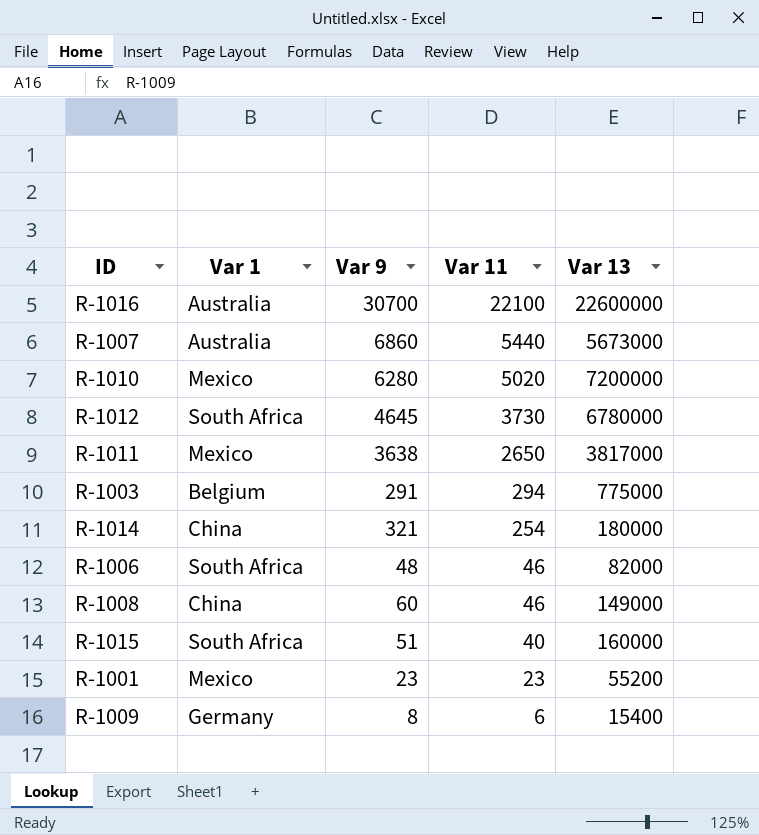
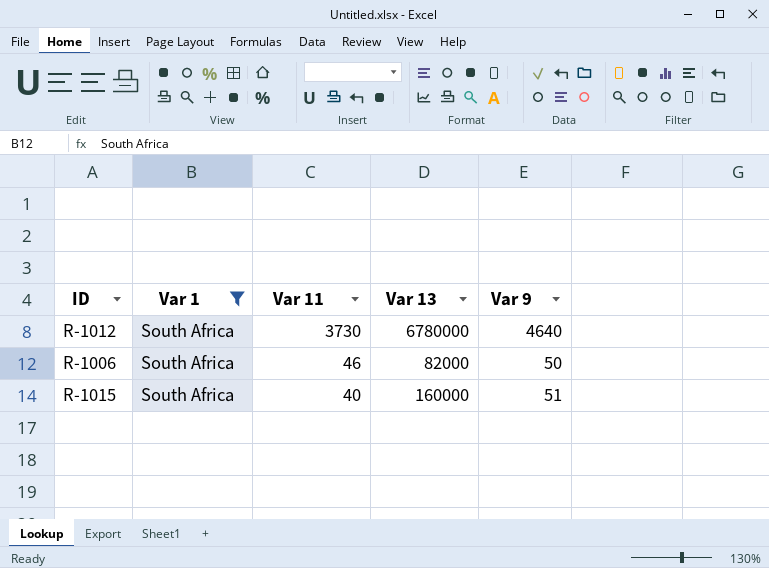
filter: none -> Var 1 = South Africa
column Var 9 | position: 3 -> 5
R-1012 | Var 9: 4645 -> 4640
R-1006 | Var 9: 48 -> 50

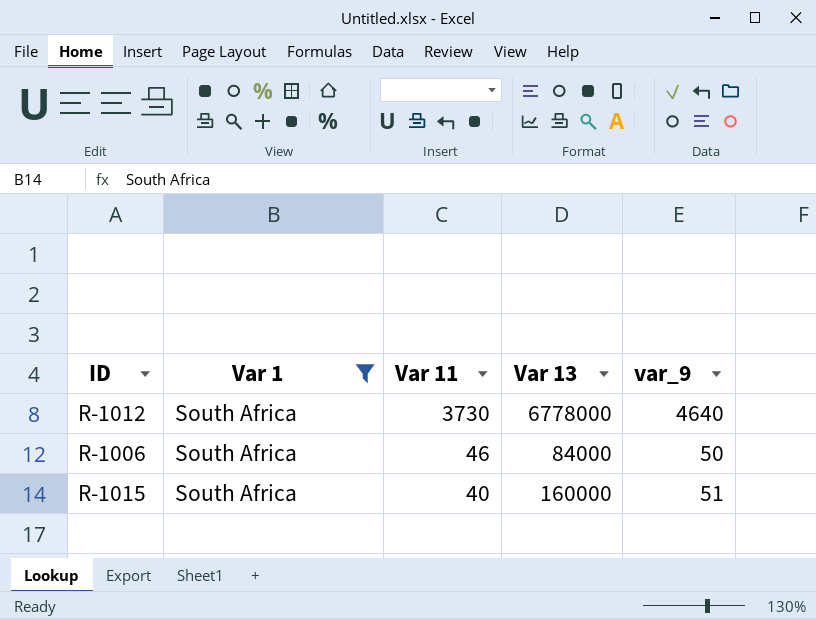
column name: Var 9 -> var_9
R-1012 | Var 13: 6780000 -> 6778000
R-1006 | Var 13: 82000 -> 84000

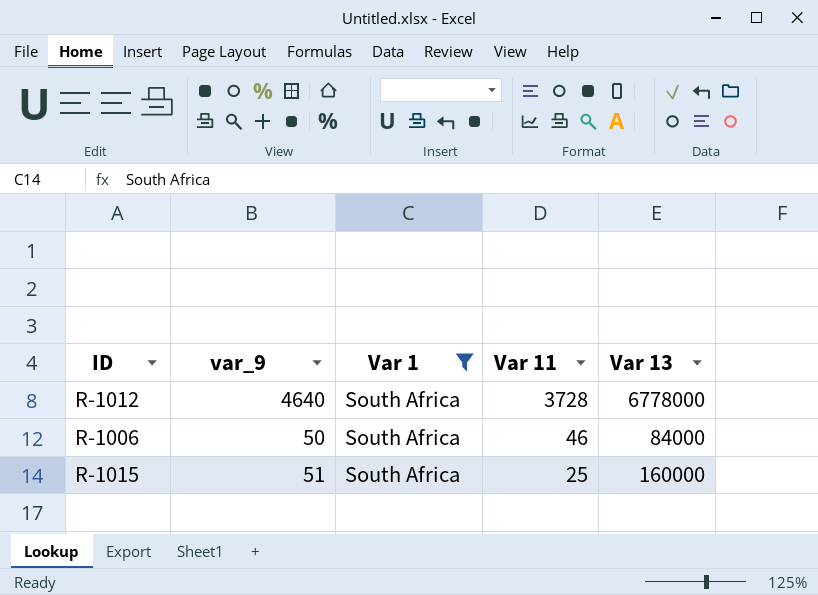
column var_9 | position: 5 -> 2
R-1012 | Var 11: 3730 -> 3728
R-1015 | Var 11: 40 -> 25

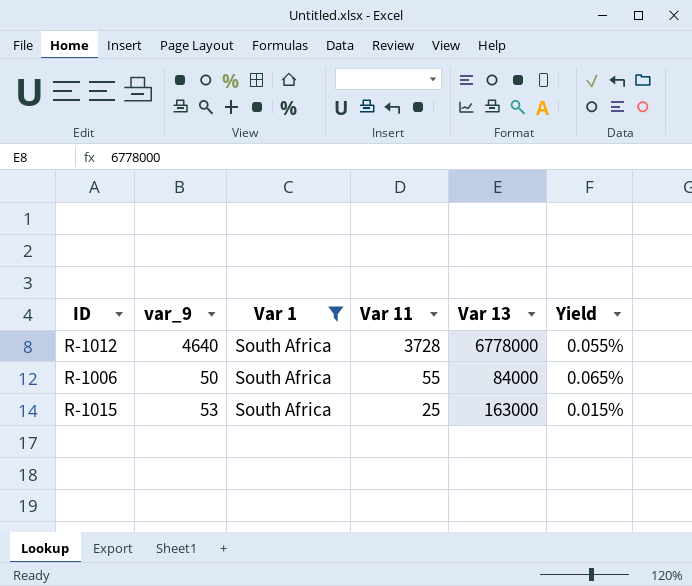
column Yield | formula: none -> [Var 11] / [Var 13]
R-1006 | Var 11: 46 -> 55
R-1015 | var_9: 51 -> 53
R-1015 | Var 13: 160000 -> 163000

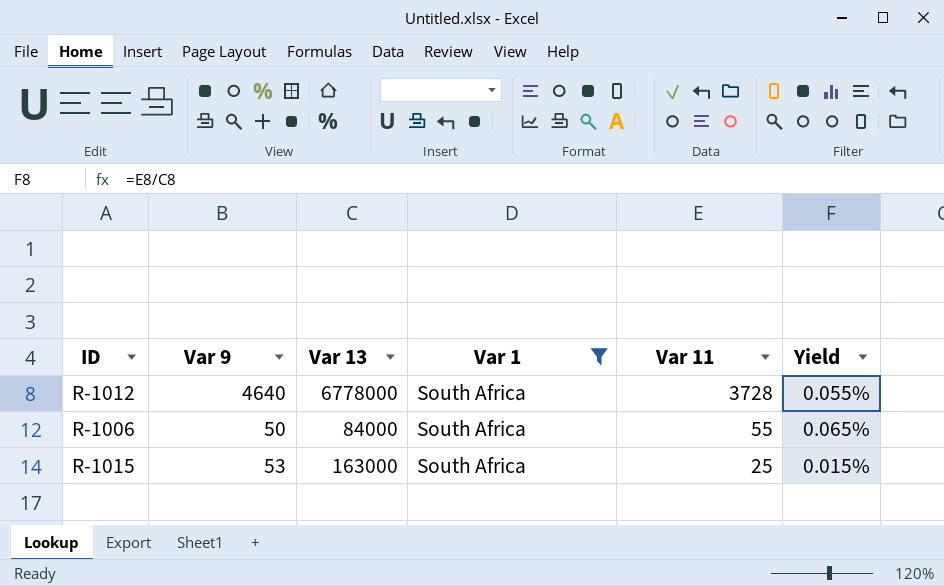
column name: var_9 -> Var 9
column Var 13 | position: 5 -> 3

